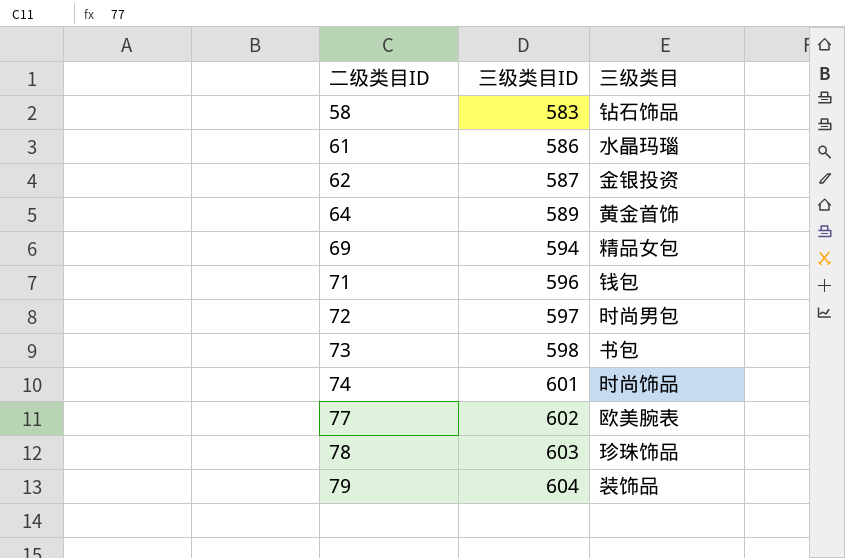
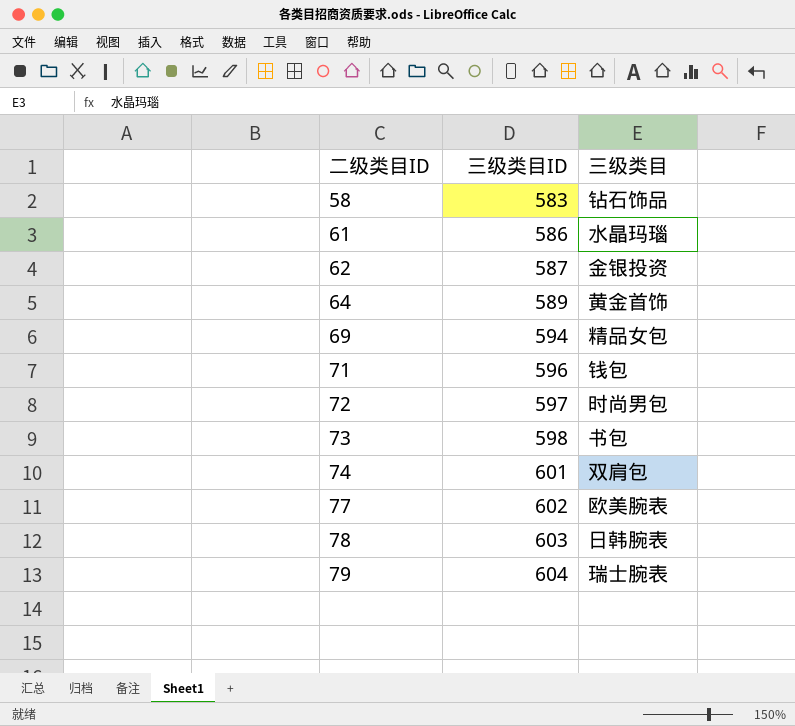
74 | 三级类目: 时尚饰品 -> 双肩包
78 | 三级类目: 珍珠饰品 -> 日韩腕表
79 | 三级类目: 装饰品 -> 瑞士腕表

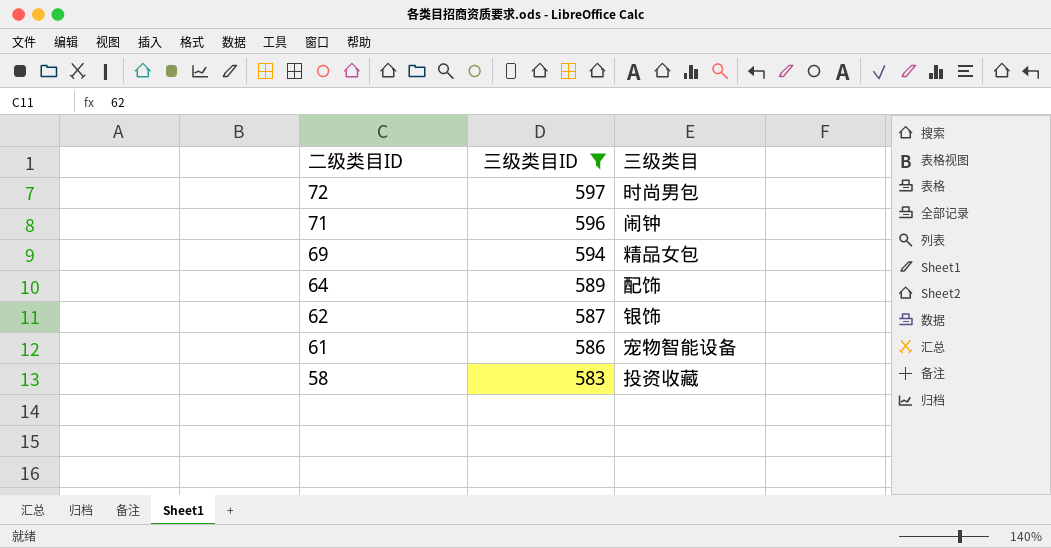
filter: none -> 三级类目ID <= 597
row order: 二级类目ID ascending -> 二级类目ID descending
71 | 三级类目: 钱包 -> 闹钟
64 | 三级类目: 黄金首饰 -> 配饰
62 | 三级类目: 金银投资 -> 银饰
61 | 三级类目: 水晶玛瑙 -> 宠物智能设备
58 | 三级类目: 钻石饰品 -> 投资收藏

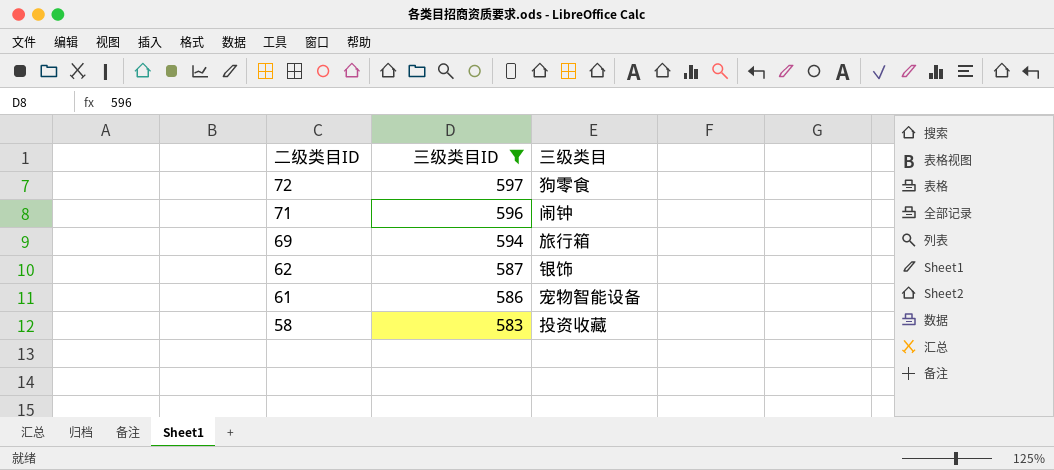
row 64: 589 | 配饰 -> none
72 | 三级类目: 时尚男包 -> 狗零食
69 | 三级类目: 精品女包 -> 旅行箱

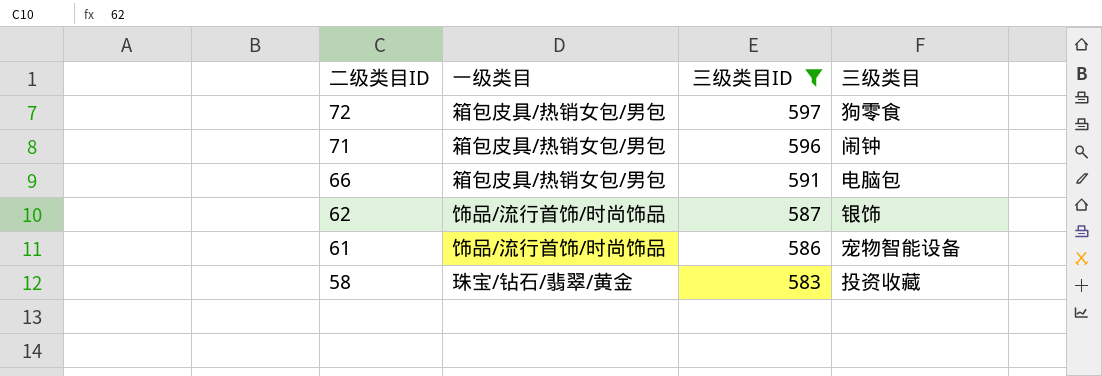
column 一级类目 | position: none -> 2
row 69: 594 | 旅行箱 -> none
row 66: none -> 箱包皮具/热销女包/男包 | 591 | 电脑包

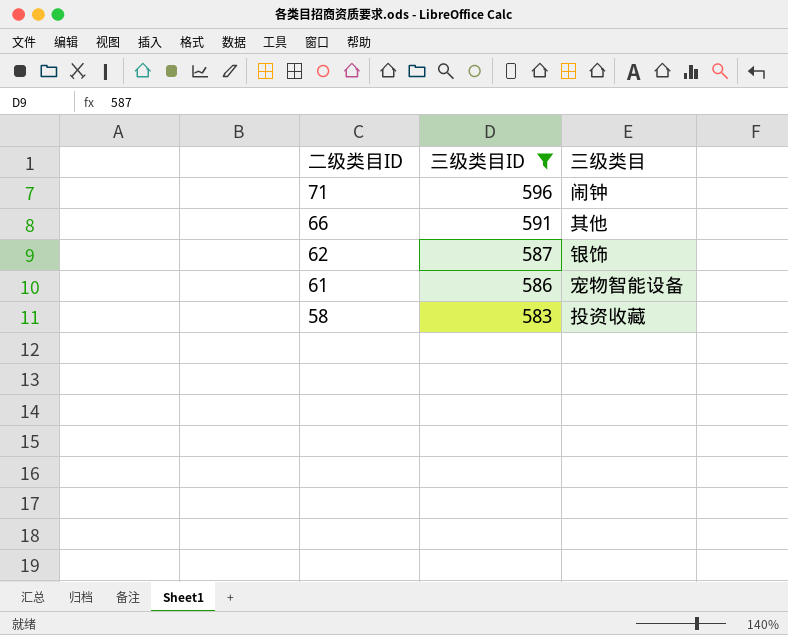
column 一级类目 | position: 2 -> none
row 72: 箱包皮具/热销女包/男包 | 597 | 狗零食 -> none
66 | 三级类目: 电脑包 -> 其他

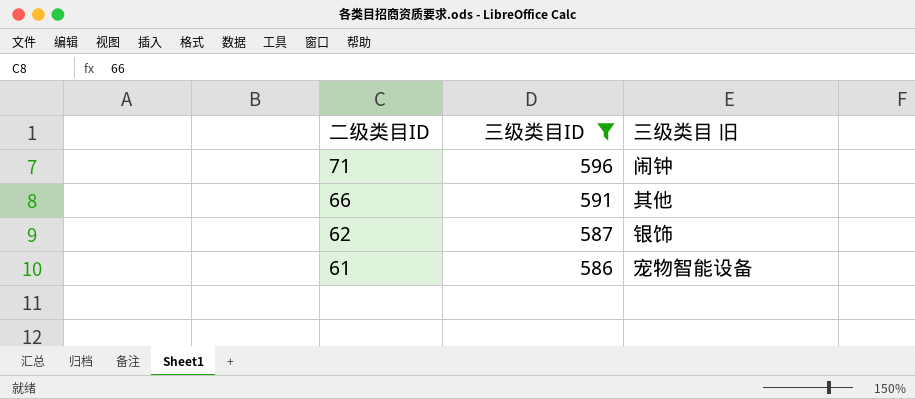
column name: 三级类目 -> 三级类目 旧
row 58: 583 | 投资收藏 -> none

